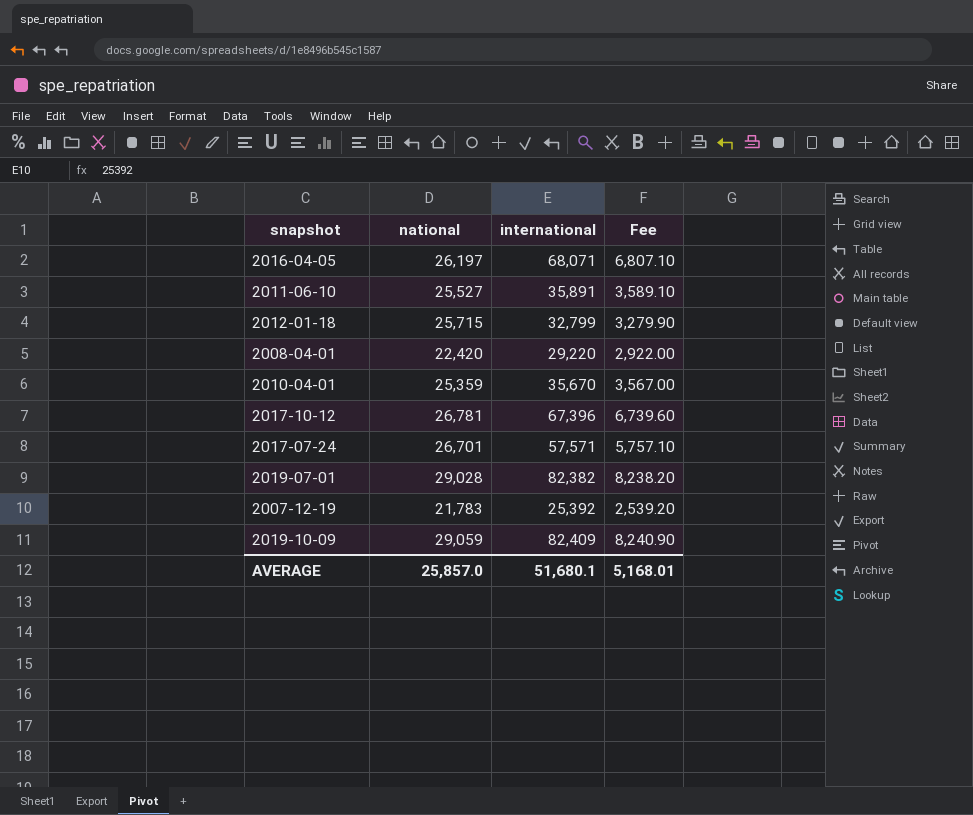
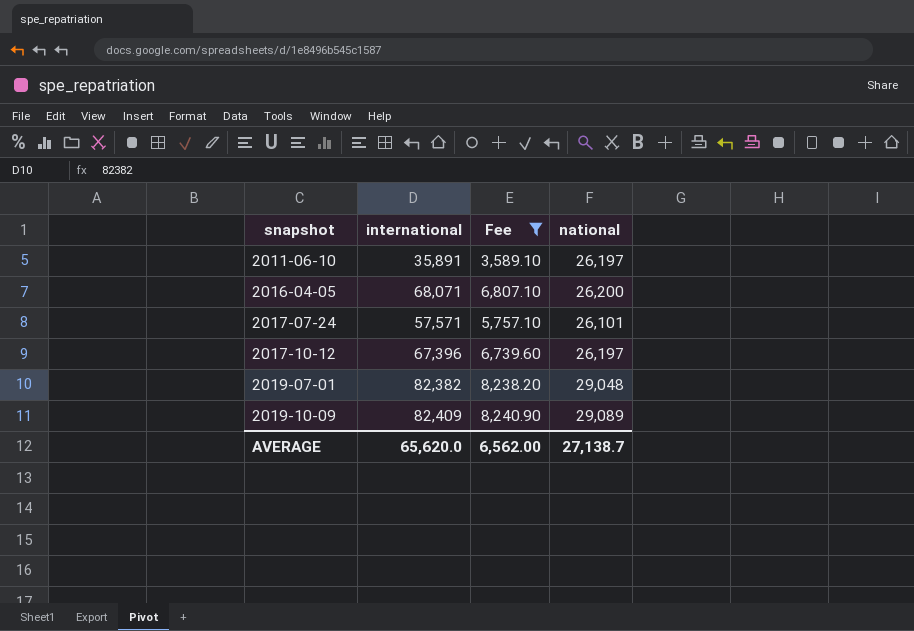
filter: none -> Fee >= 3,589.10
row order: none -> snapshot ascending
column national | position: 2 -> 4
2011-06-10 | national: 25,527 -> 26,197
2016-04-05 | national: 26,197 -> 26,200
2017-07-24 | national: 26,701 -> 26,101
2017-10-12 | national: 26,781 -> 26,197
2019-07-01 | national: 29,028 -> 29,048
2019-10-09 | national: 29,059 -> 29,089
AVERAGE | international: 51,680.1 -> 65,620.0
AVERAGE | Fee: 5,168.01 -> 6,562.00
AVERAGE | national: 25,857.0 -> 27,138.7

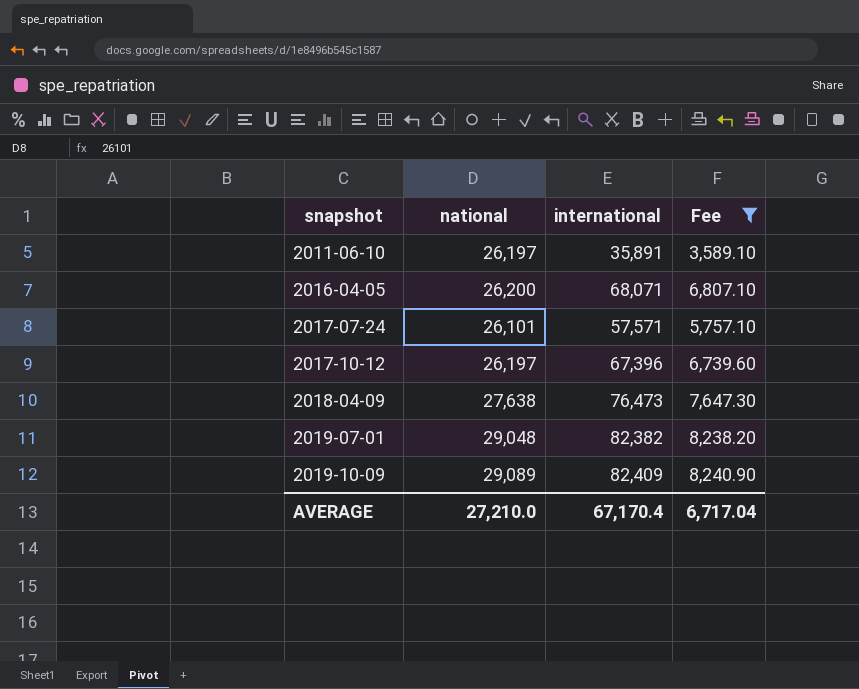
column national | position: 4 -> 2
row 2018-04-09: none -> 27,638 | 76,473 | 7,647.30
AVERAGE | national: 27,138.7 -> 27,210.0
AVERAGE | international: 65,620.0 -> 67,170.4
AVERAGE | Fee: 6,562.00 -> 6,717.04

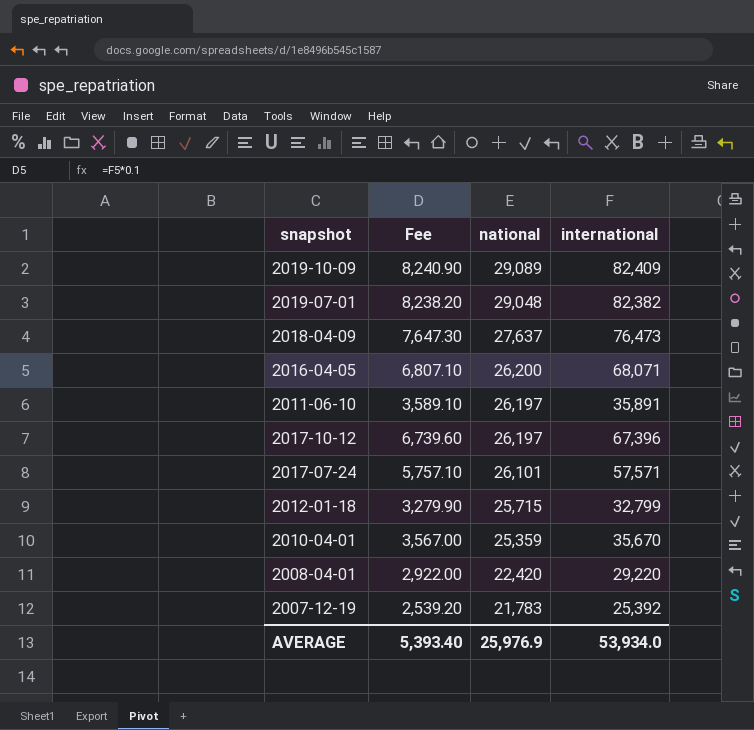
filter: Fee >= 3,589.10 -> none
row order: snapshot ascending -> national descending
column Fee | position: 4 -> 2
2018-04-09 | national: 27,638 -> 27,637
AVERAGE | Fee: 6,717.04 -> 5,393.40
AVERAGE | national: 27,210.0 -> 25,976.9
AVERAGE | international: 67,170.4 -> 53,934.0

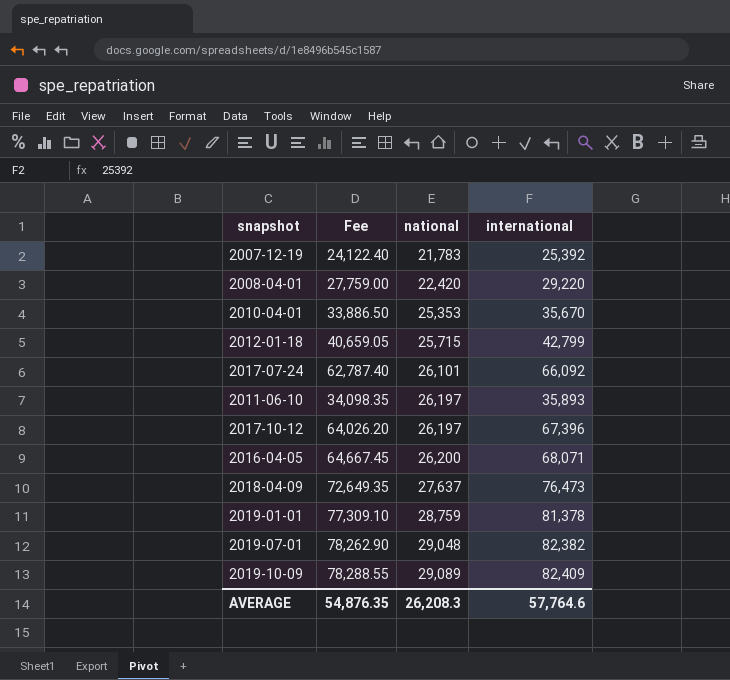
row order: national descending -> national ascending
column Fee | formula: [international] * 0.1 -> [international] * 0.95
2010-04-01 | national: 25,359 -> 25,353
2012-01-18 | international: 32,799 -> 42,799
2017-07-24 | international: 57,571 -> 66,092
2011-06-10 | international: 35,891 -> 35,893
row 2019-01-01: none -> 77,309.10 | 28,759 | 81,378
AVERAGE | Fee: 5,393.40 -> 54,876.35
AVERAGE | national: 25,976.9 -> 26,208.3
AVERAGE | international: 53,934.0 -> 57,764.6

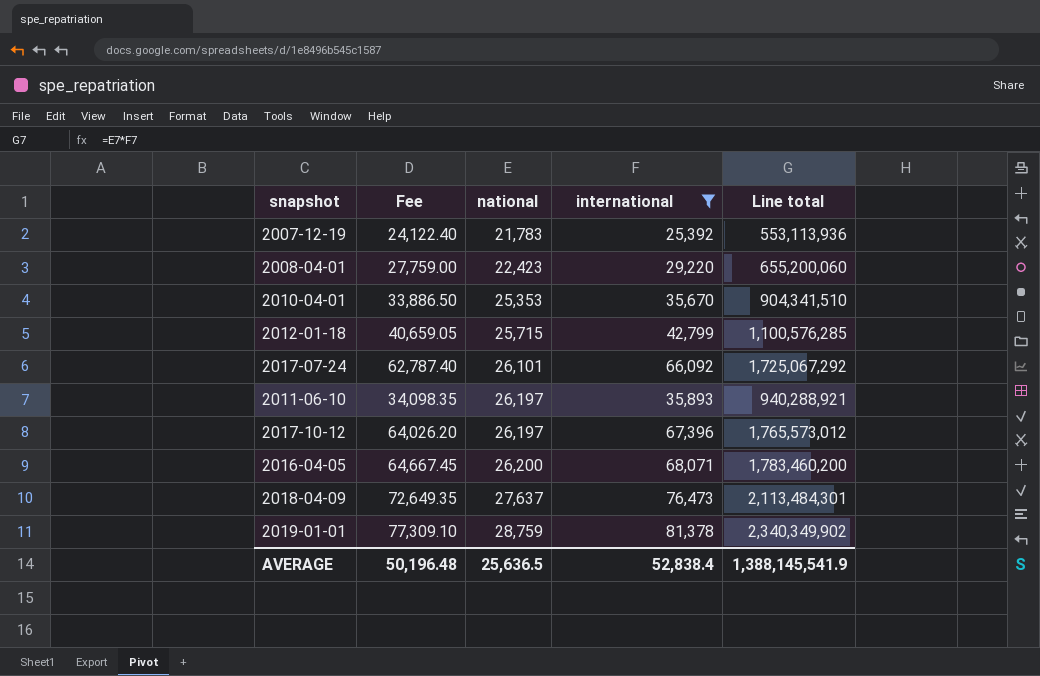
filter: none -> international <= 81,378
column Line total | formula: none -> [national] * [international]
2008-04-01 | national: 22,420 -> 22,423
AVERAGE | Fee: 54,876.35 -> 50,196.48
AVERAGE | national: 26,208.3 -> 25,636.5
AVERAGE | international: 57,764.6 -> 52,838.4

